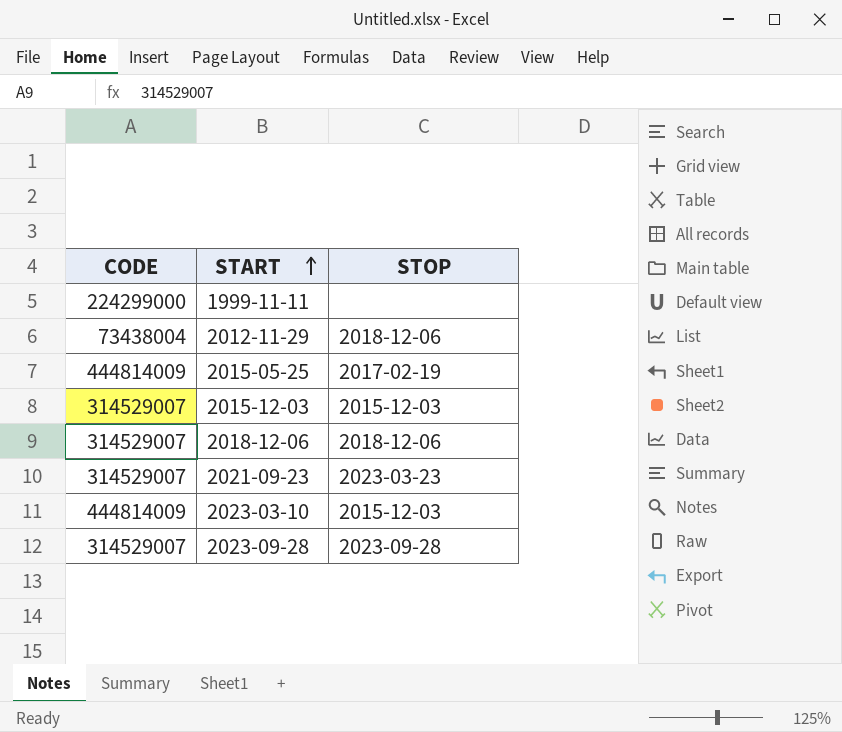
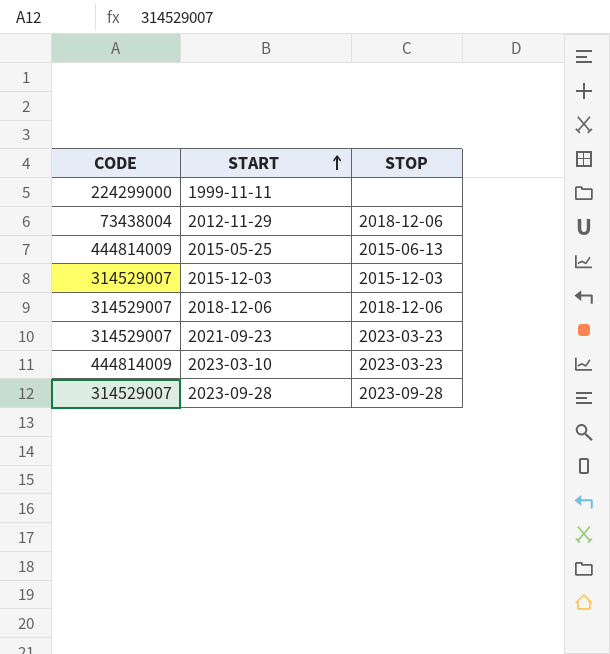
2015-05-25 | STOP: 2017-02-19 -> 2015-06-13
2023-03-10 | STOP: 2015-12-03 -> 2023-03-23

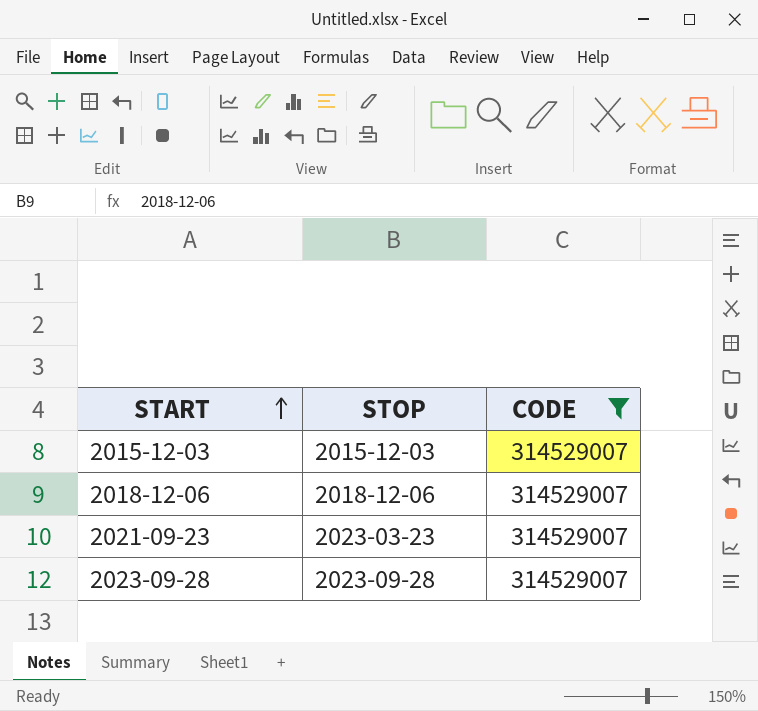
filter: none -> CODE = 314529007
column CODE | position: 1 -> 3

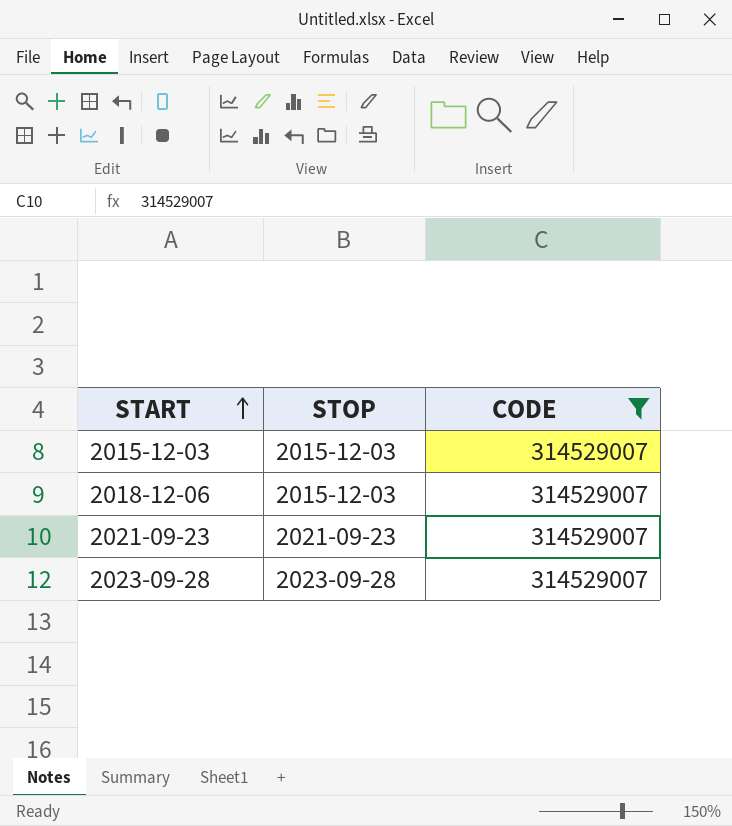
2018-12-06 | STOP: 2018-12-06 -> 2015-12-03
2021-09-23 | STOP: 2023-03-23 -> 2021-09-23

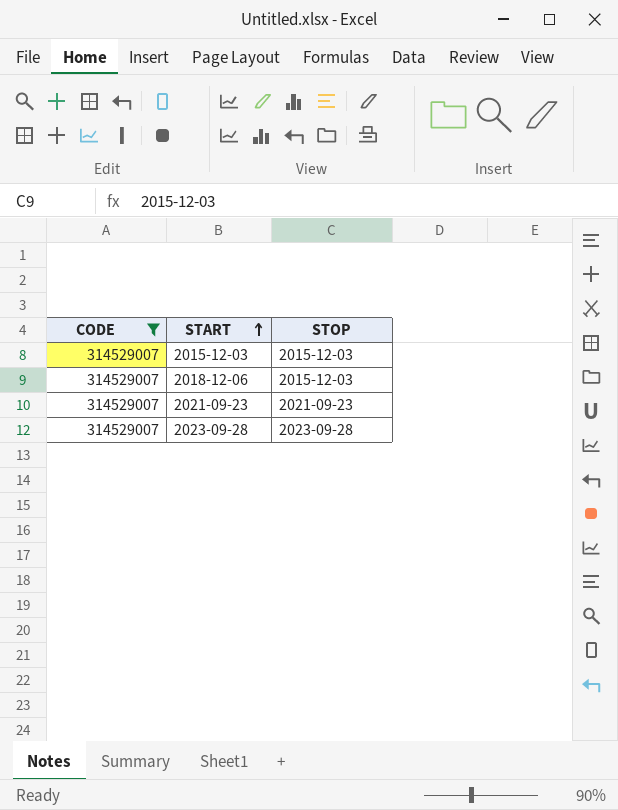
column CODE | position: 3 -> 1

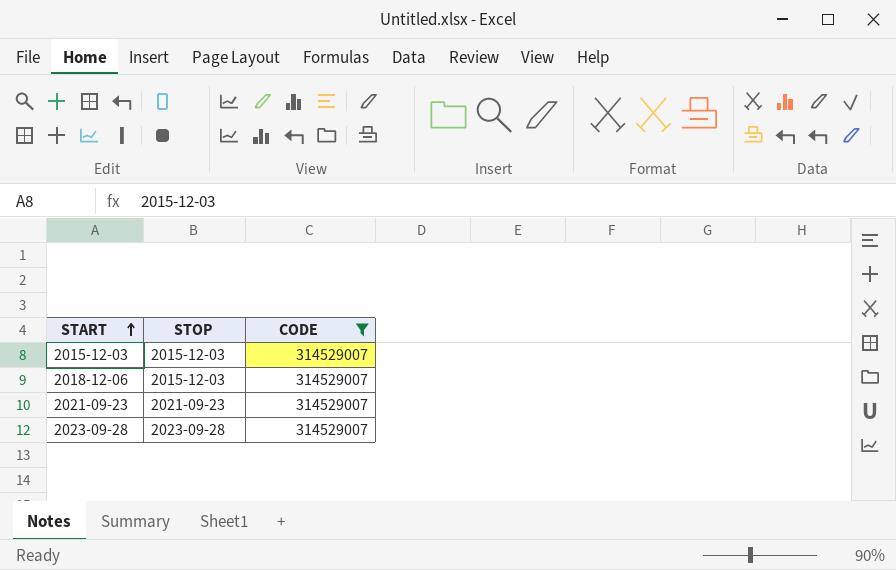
column CODE | position: 1 -> 3

